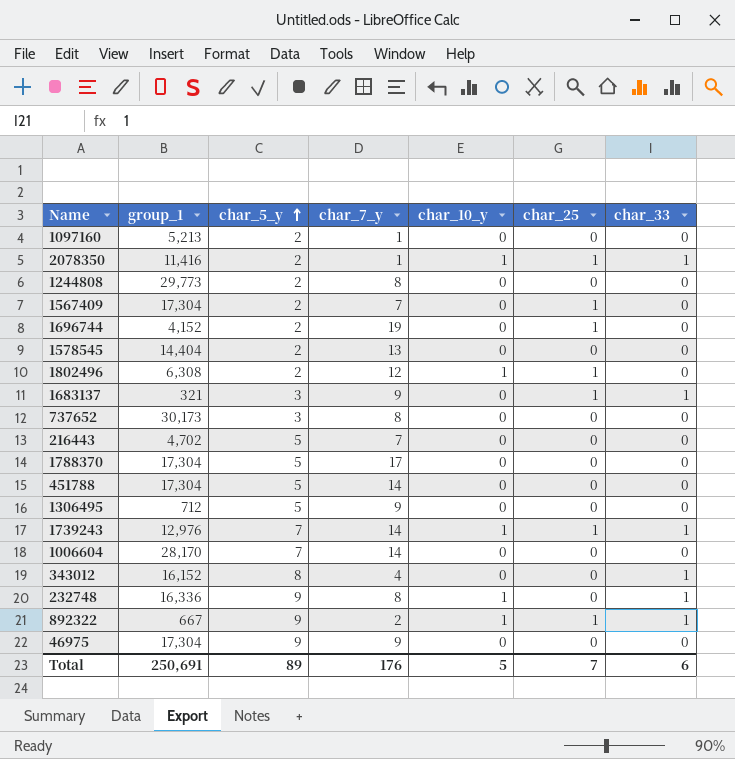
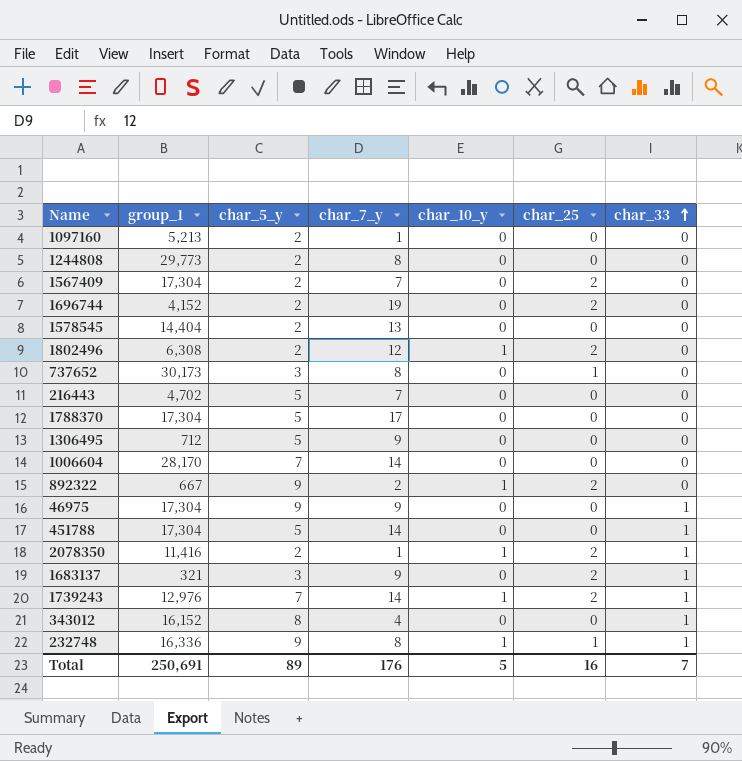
row order: char_5_y ascending -> char_33 ascending
1567409 | char_25: 1 -> 2
1696744 | char_25: 1 -> 2
1802496 | char_25: 1 -> 2
737652 | char_25: 0 -> 1
892322 | char_25: 1 -> 2
892322 | char_33: 1 -> 0
46975 | char_33: 0 -> 1
451788 | char_33: 0 -> 1
2078350 | char_25: 1 -> 2
1683137 | char_25: 1 -> 2
1739243 | char_25: 1 -> 2
232748 | char_25: 0 -> 1
Total | char_25: 7 -> 16
Total | char_33: 6 -> 7

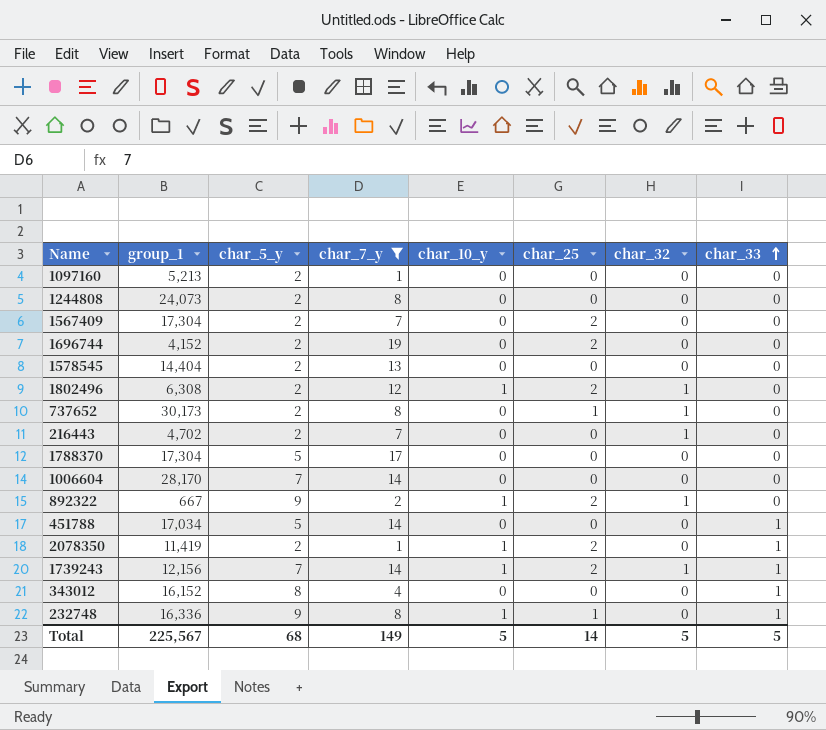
filter: none -> char_7_y != 9
column char_32 | position: none -> 7
1244808 | group_1: 29,773 -> 24,073
737652 | char_5_y: 3 -> 2
216443 | char_5_y: 5 -> 2
451788 | group_1: 17,304 -> 17,034
2078350 | group_1: 11,416 -> 11,419
1739243 | group_1: 12,976 -> 12,156
Total | group_1: 250,691 -> 225,567
Total | char_5_y: 89 -> 68
Total | char_7_y: 176 -> 149
Total | char_25: 16 -> 14
Total | char_33: 7 -> 5

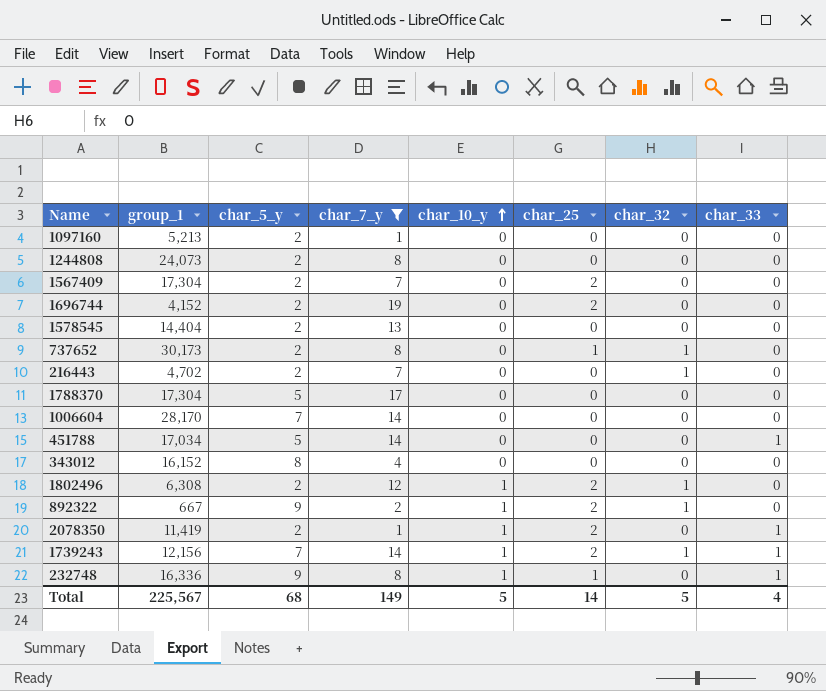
row order: char_33 ascending -> char_10_y ascending
343012 | char_33: 1 -> 0
Total | char_33: 5 -> 4

